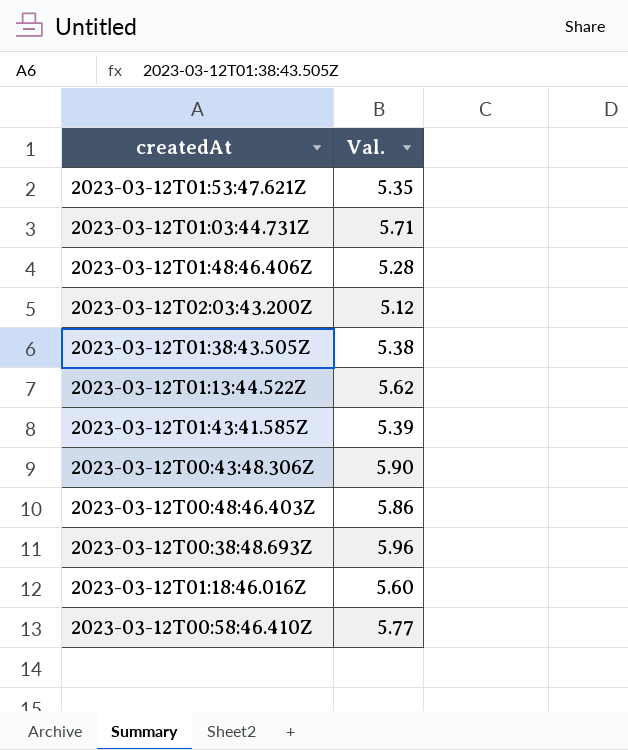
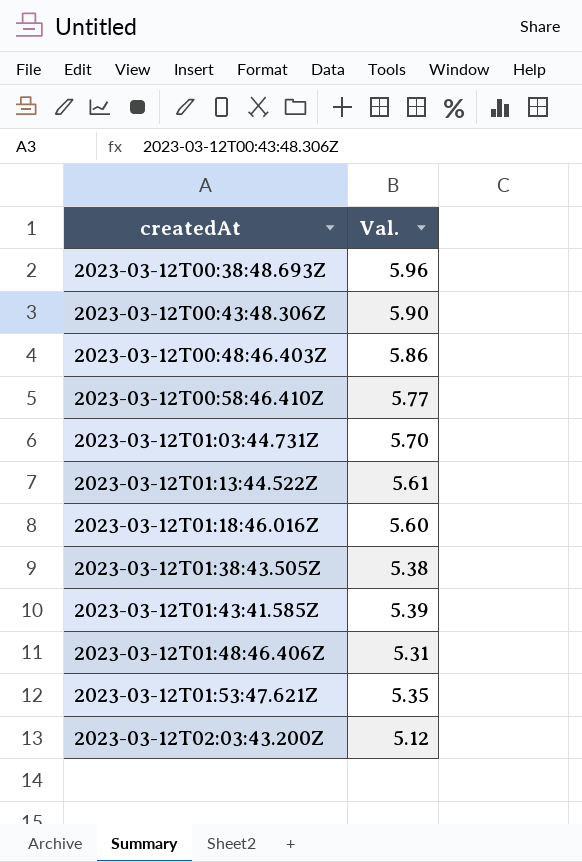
row order: none -> createdAt ascending
2023-03-12T01:03:44.731Z | Val.: 5.71 -> 5.70
2023-03-12T01:13:44.522Z | Val.: 5.62 -> 5.61
2023-03-12T01:48:46.406Z | Val.: 5.28 -> 5.31

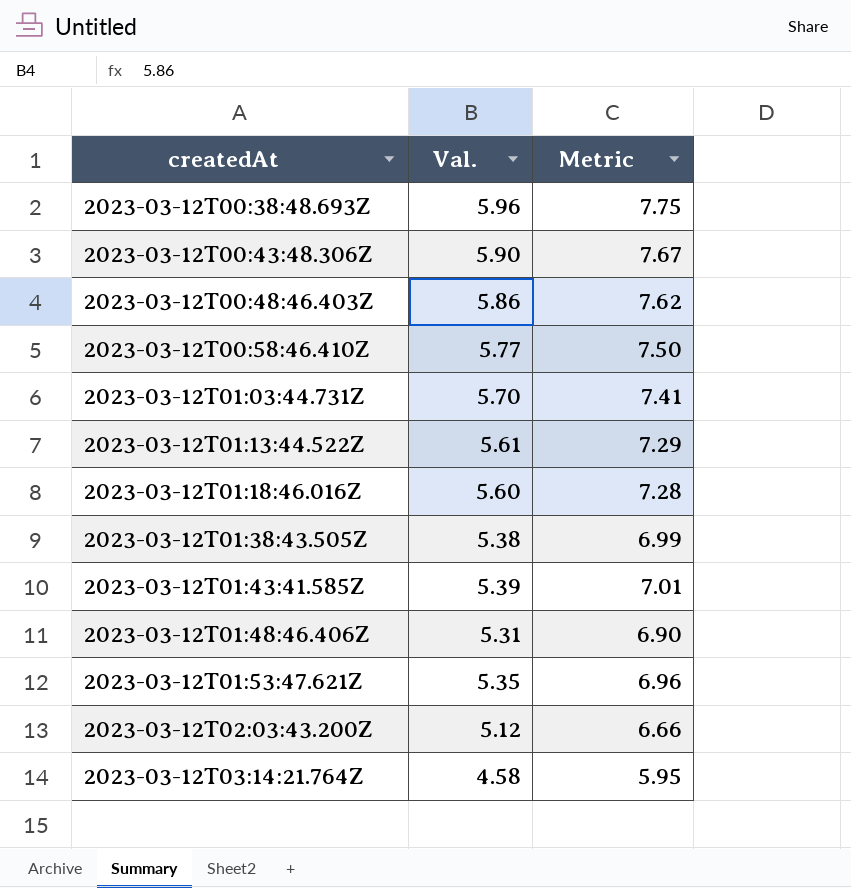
column Metric | formula: none -> [Val.] * 1.3
row 2023-03-12T03:14:21.764Z: none -> 4.58 | 5.95

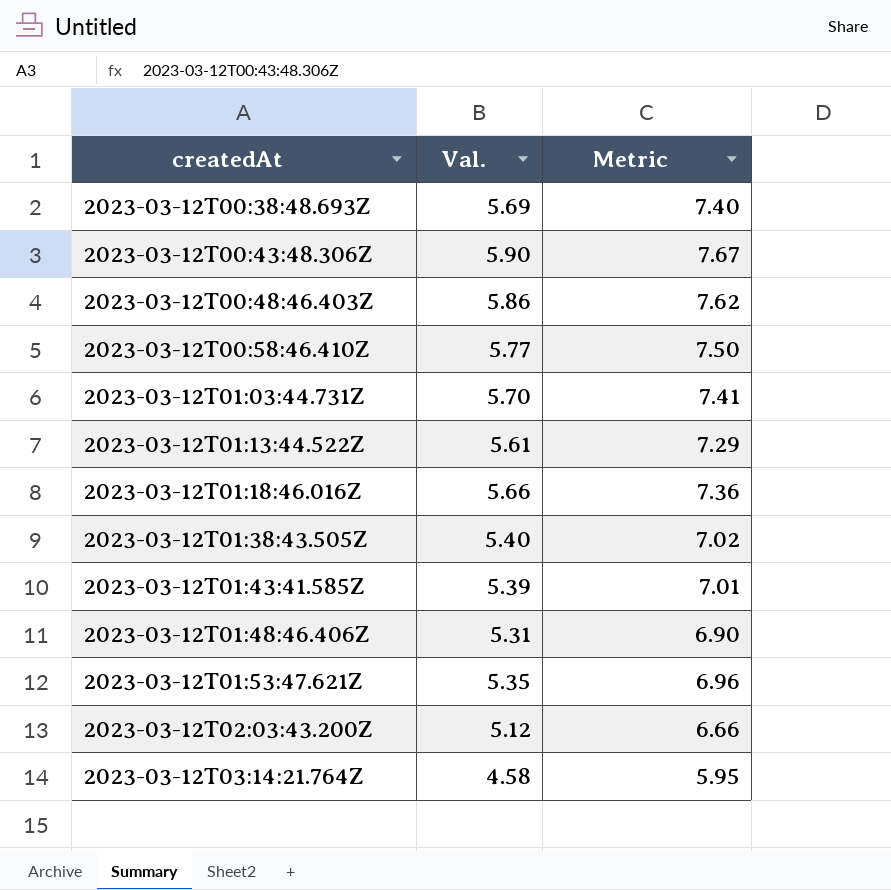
2023-03-12T00:38:48.693Z | Val.: 5.96 -> 5.69
2023-03-12T00:38:48.693Z | Metric: 7.75 -> 7.40
2023-03-12T01:18:46.016Z | Val.: 5.60 -> 5.66
2023-03-12T01:18:46.016Z | Metric: 7.28 -> 7.36
2023-03-12T01:38:43.505Z | Val.: 5.38 -> 5.40
2023-03-12T01:38:43.505Z | Metric: 6.99 -> 7.02

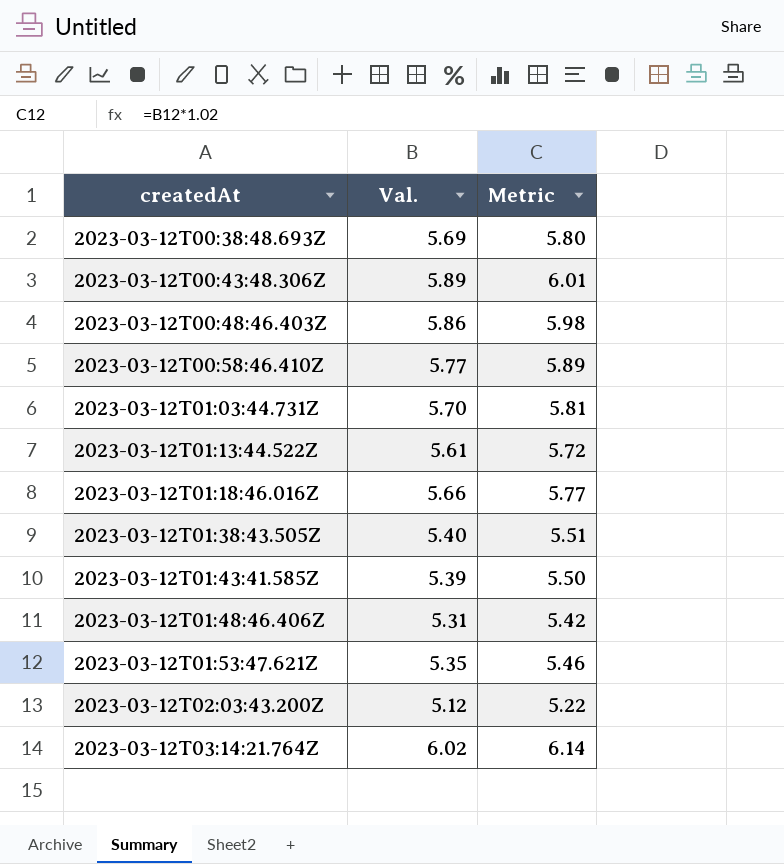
column Metric | formula: [Val.] * 1.3 -> [Val.] * 1.02
2023-03-12T00:43:48.306Z | Val.: 5.90 -> 5.89
2023-03-12T03:14:21.764Z | Val.: 4.58 -> 6.02

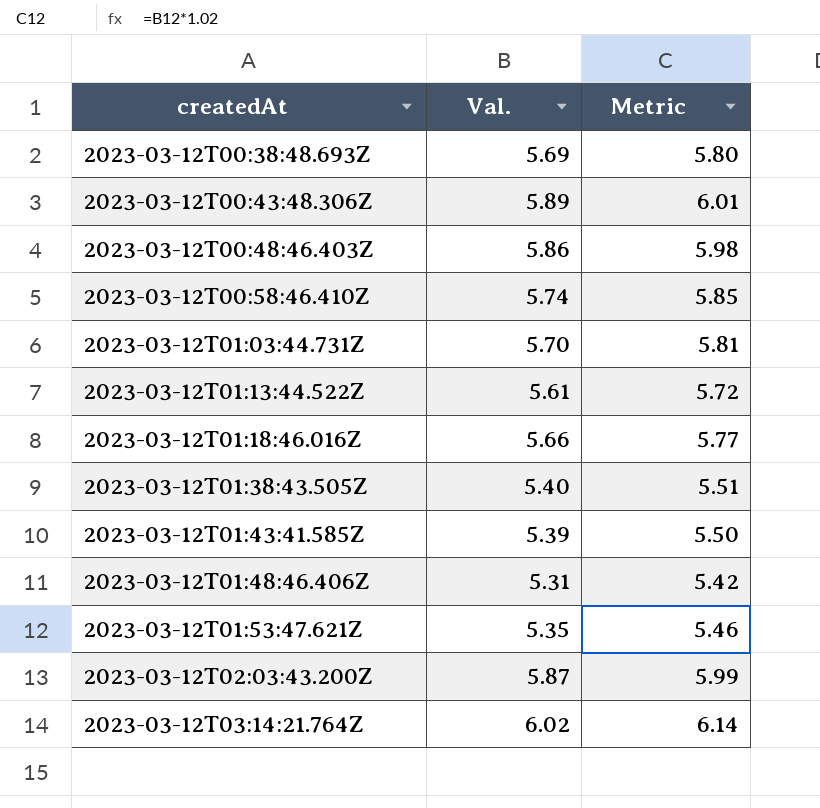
2023-03-12T00:58:46.410Z | Val.: 5.77 -> 5.74
2023-03-12T00:58:46.410Z | Metric: 5.89 -> 5.85
2023-03-12T02:03:43.200Z | Val.: 5.12 -> 5.87
2023-03-12T02:03:43.200Z | Metric: 5.22 -> 5.99

